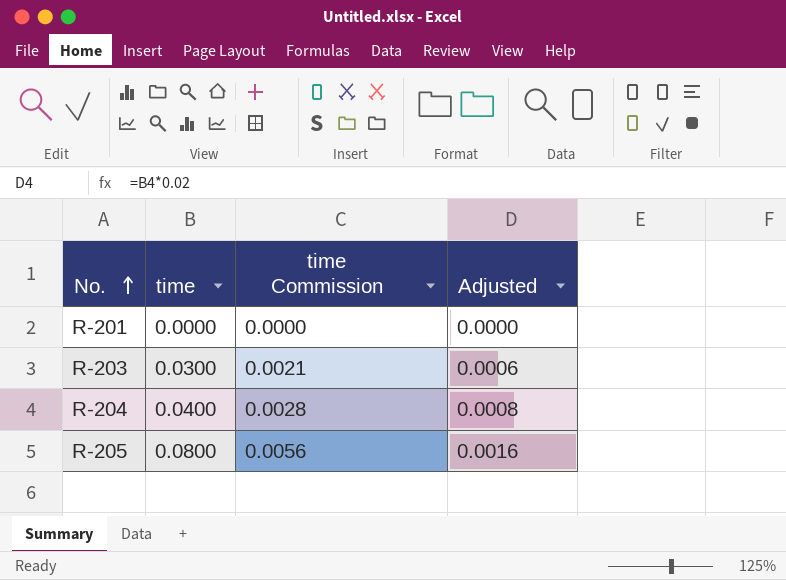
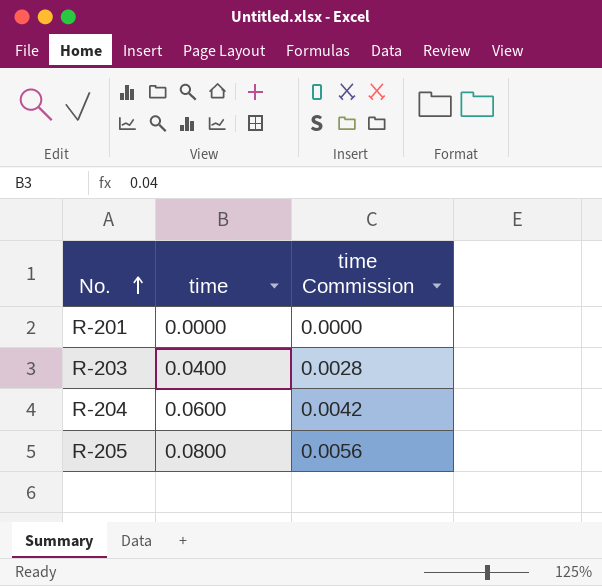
column Adjusted | formula: [time] * 0.02 -> none
R-203 | time: 0.0300 -> 0.0400
R-203 | time Commission: 0.0021 -> 0.0028
R-204 | time: 0.0400 -> 0.0600
R-204 | time Commission: 0.0028 -> 0.0042

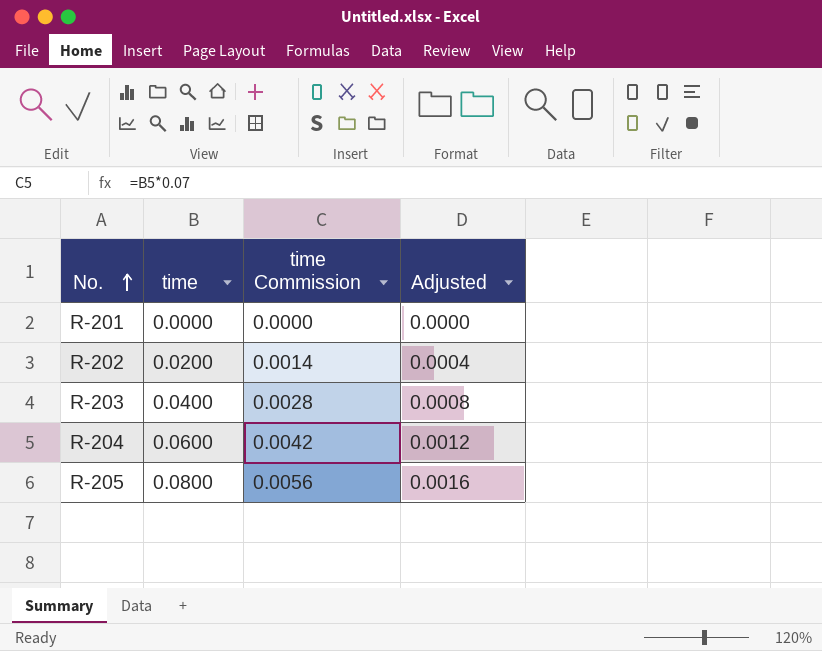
column Adjusted | formula: none -> [time] * 0.02
row R-202: none -> 0.0200 | 0.0014 | 0.0004

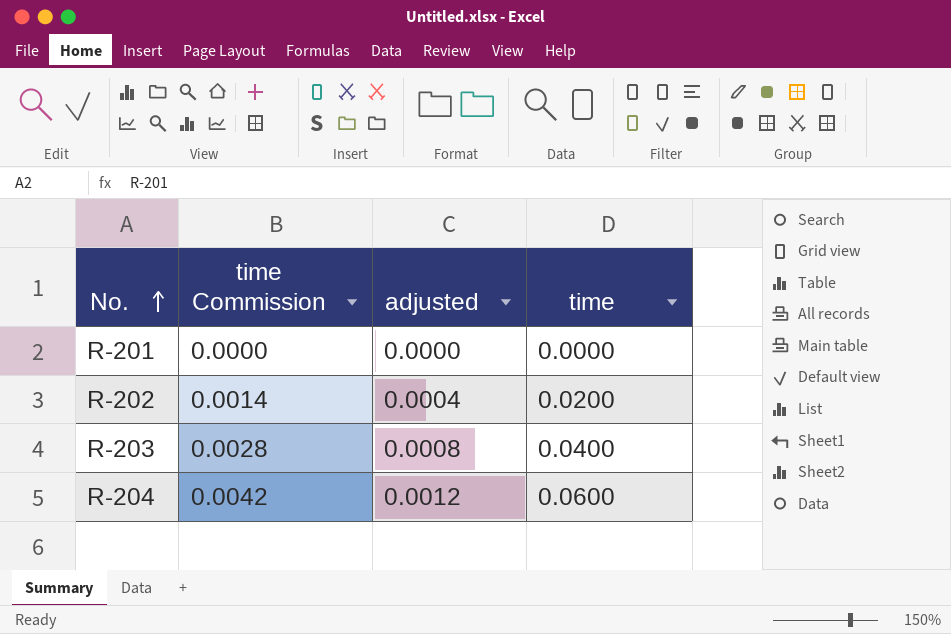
column name: Adjusted -> adjusted
column time | position: 2 -> 4
row R-205: 0.0800 | 0.0056 | 0.0016 -> none

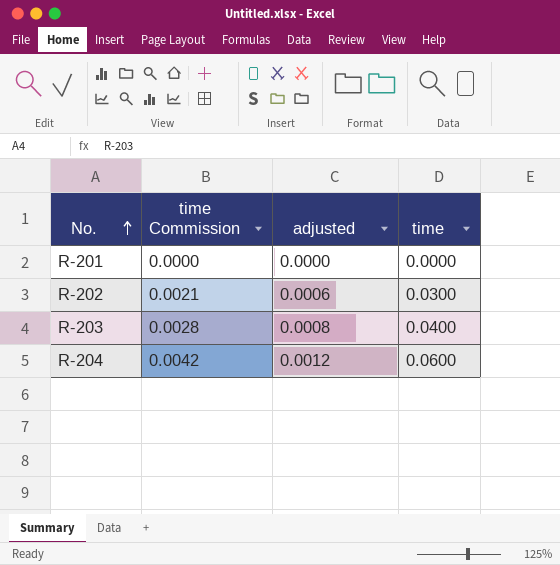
R-202 | time Commission: 0.0014 -> 0.0021
R-202 | adjusted: 0.0004 -> 0.0006
R-202 | time: 0.0200 -> 0.0300

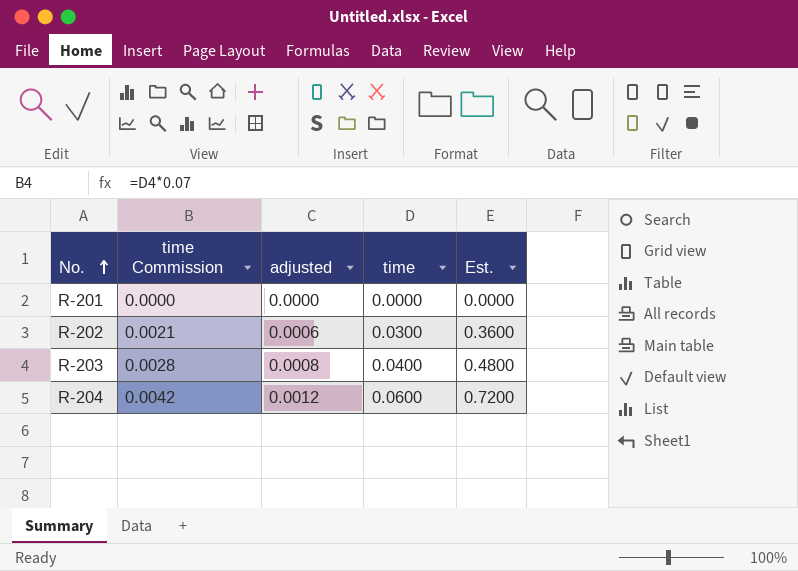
column Est. | formula: none -> [time] * 12

